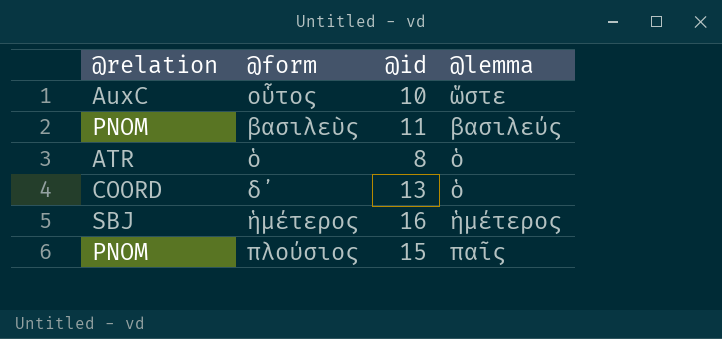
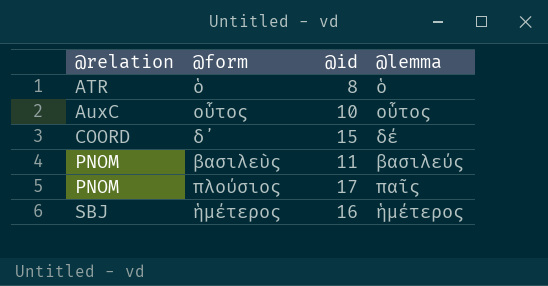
row order: none -> @relation ascending
οὗτος | @lemma: ὥστε -> οὗτος
δ᾽ | @id: 13 -> 15
δ᾽ | @lemma: ὁ -> δέ
πλούσιος | @id: 15 -> 17

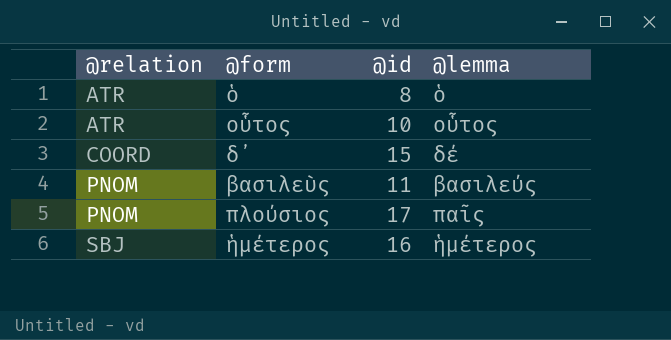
οὗτος | @relation: AuxC -> ATR

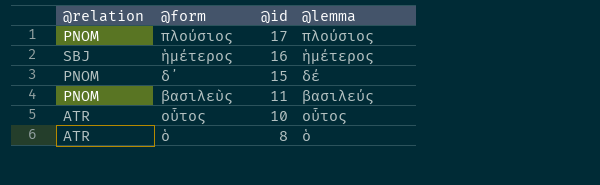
row order: @relation ascending -> @id descending
πλούσιος | @lemma: παῖς -> πλούσιος
δ᾽ | @relation: COORD -> PNOM

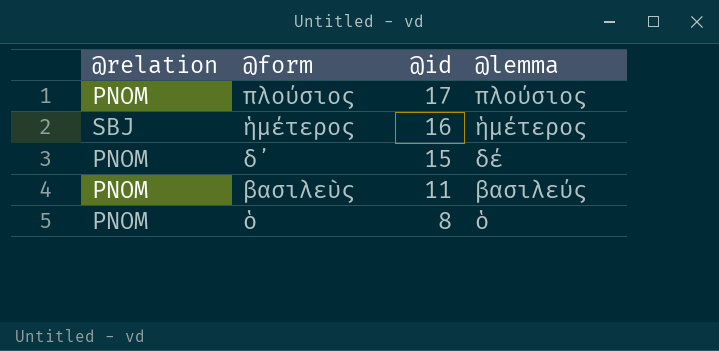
row οὗτος: ATR | 10 | οὗτος -> none
ὁ | @relation: ATR -> PNOM

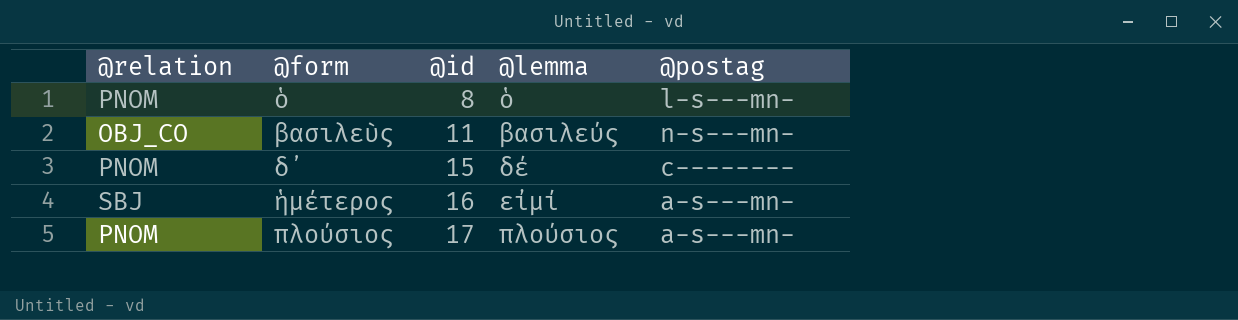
row order: @id descending -> @id ascending
column @postag | position: none -> 5
βασιλεὺς | @relation: PNOM -> OBJ_CO
ἡμέτερος | @lemma: ἡμέτερος -> εἰμί

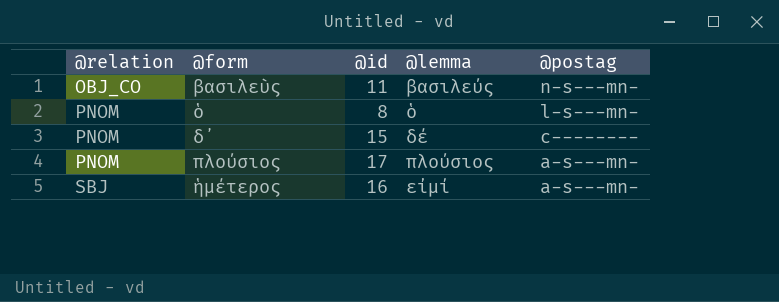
row order: @id ascending -> @relation ascending

